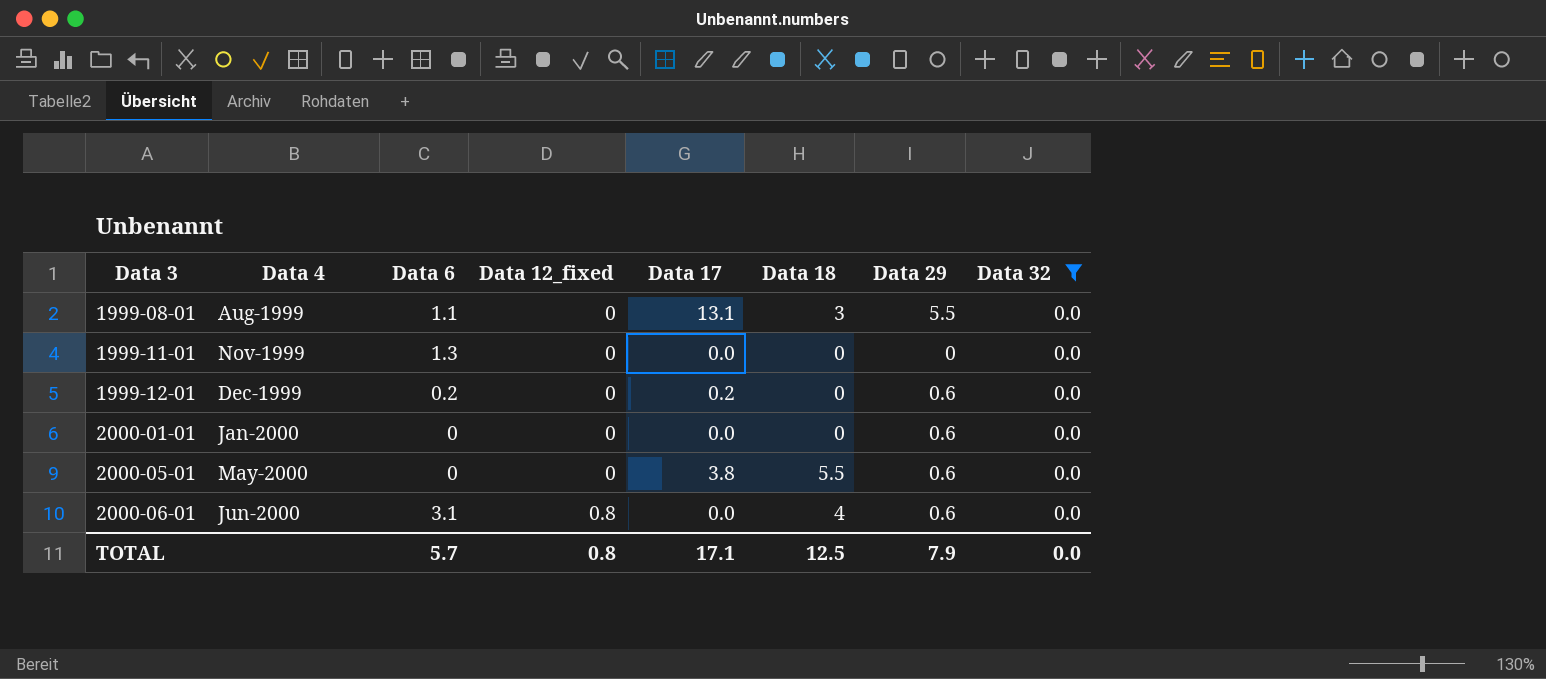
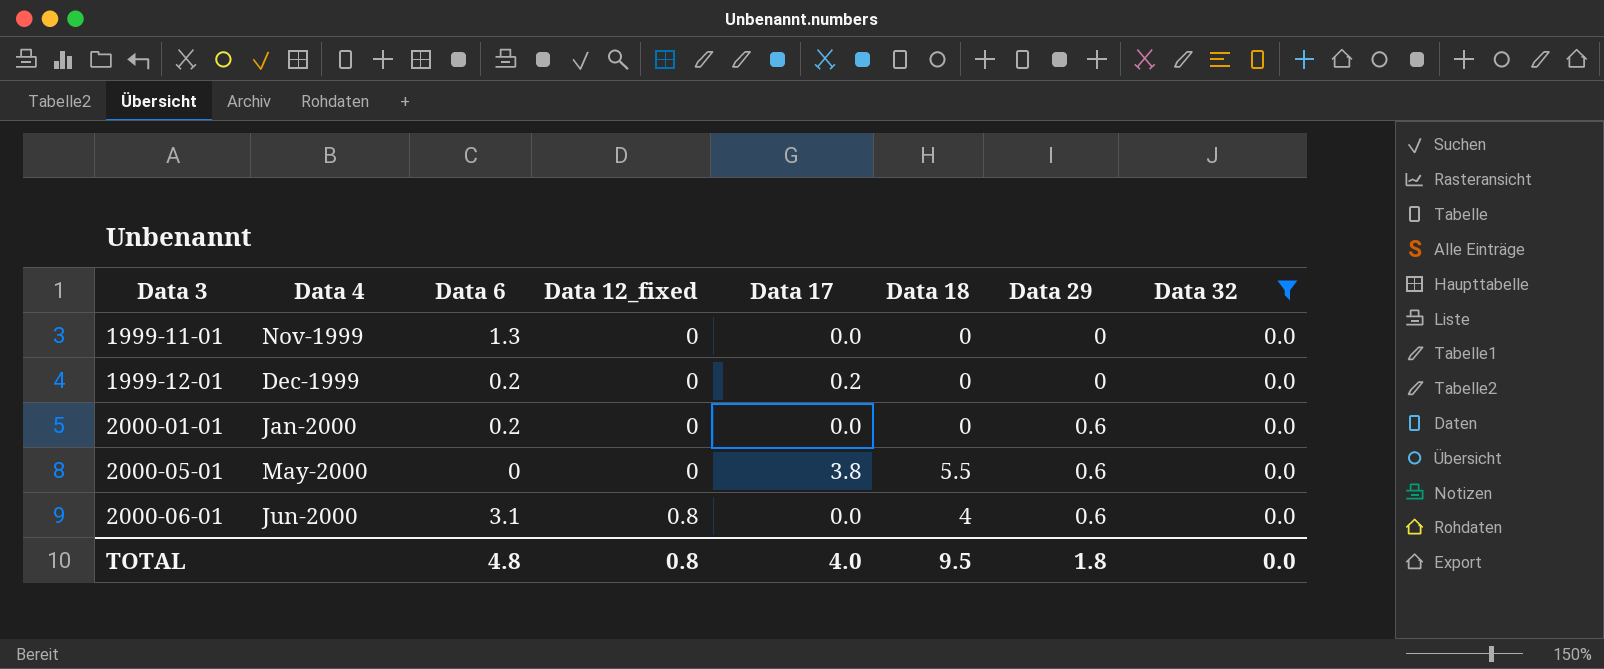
row 1999-08-01: Aug-1999 | 1.1 | 0 | 13.1 | 3 | 5.5 | 0.0 -> none
1999-12-01 | Data 29: 0.6 -> 0
2000-01-01 | Data 6: 0 -> 0.2
TOTAL | Data 6: 5.7 -> 4.8
TOTAL | Data 17: 17.1 -> 4.0
TOTAL | Data 18: 12.5 -> 9.5
TOTAL | Data 29: 7.9 -> 1.8

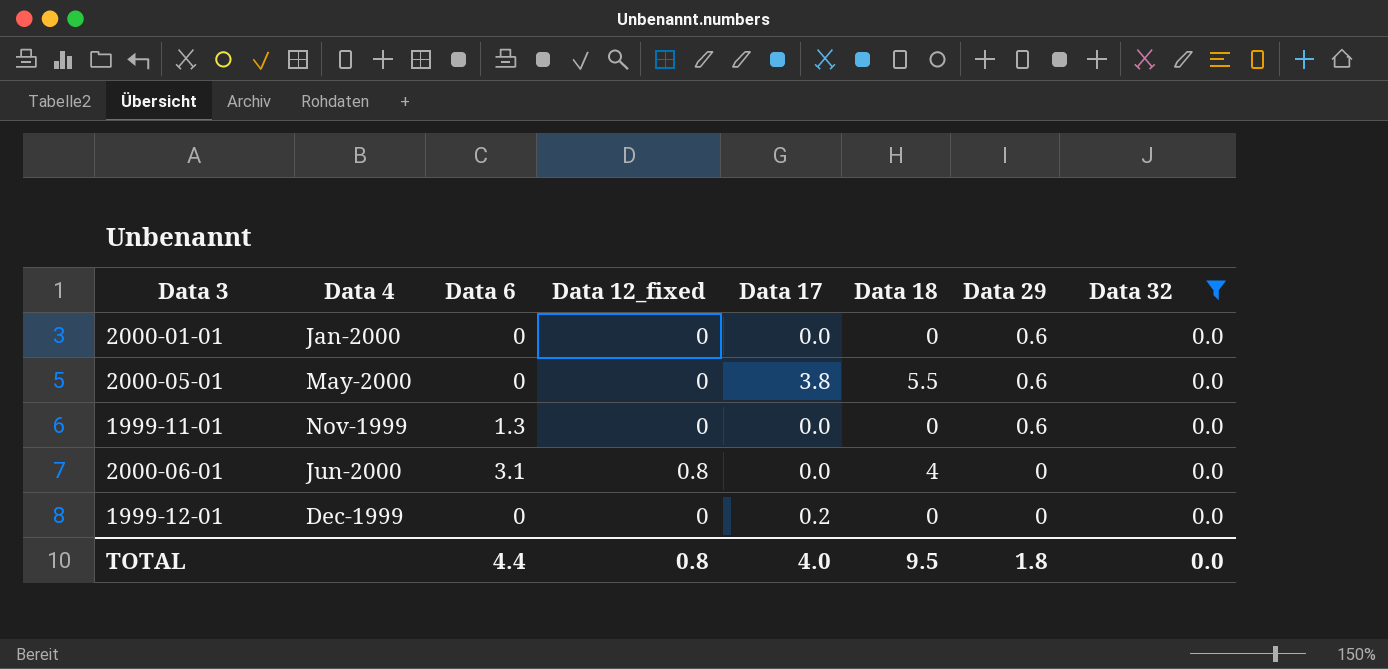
row order: Data 3 ascending -> Data 29 descending
2000-01-01 | Data 6: 0.2 -> 0
1999-11-01 | Data 29: 0 -> 0.6
2000-06-01 | Data 29: 0.6 -> 0
1999-12-01 | Data 6: 0.2 -> 0
TOTAL | Data 6: 4.8 -> 4.4

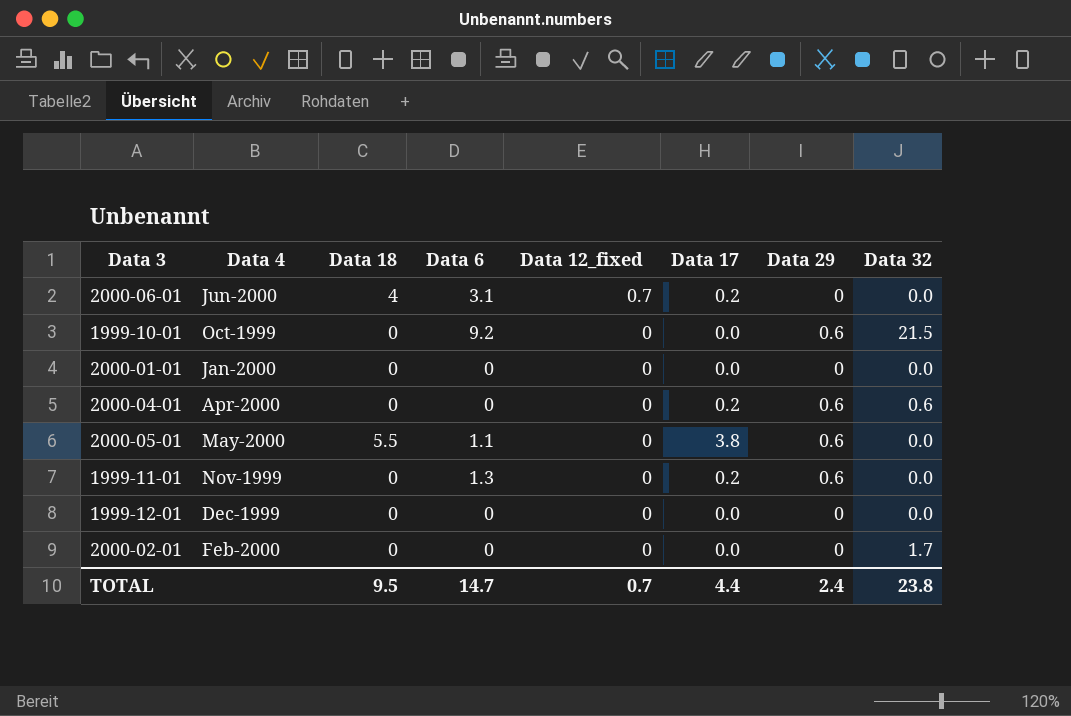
filter: Data 32 = 0.0 -> none
row order: Data 29 descending -> Data 12_fixed descending
column Data 18 | position: 6 -> 3
2000-06-01 | Data 12_fixed: 0.8 -> 0.7
2000-06-01 | Data 17: 0.0 -> 0.2
2000-01-01 | Data 29: 0.6 -> 0
2000-05-01 | Data 6: 0 -> 1.1
1999-11-01 | Data 17: 0.0 -> 0.2
1999-12-01 | Data 17: 0.2 -> 0.0
TOTAL | Data 6: 4.4 -> 14.7
TOTAL | Data 12_fixed: 0.8 -> 0.7
TOTAL | Data 17: 4.0 -> 4.4
TOTAL | Data 29: 1.8 -> 2.4
TOTAL | Data 32: 0.0 -> 23.8

